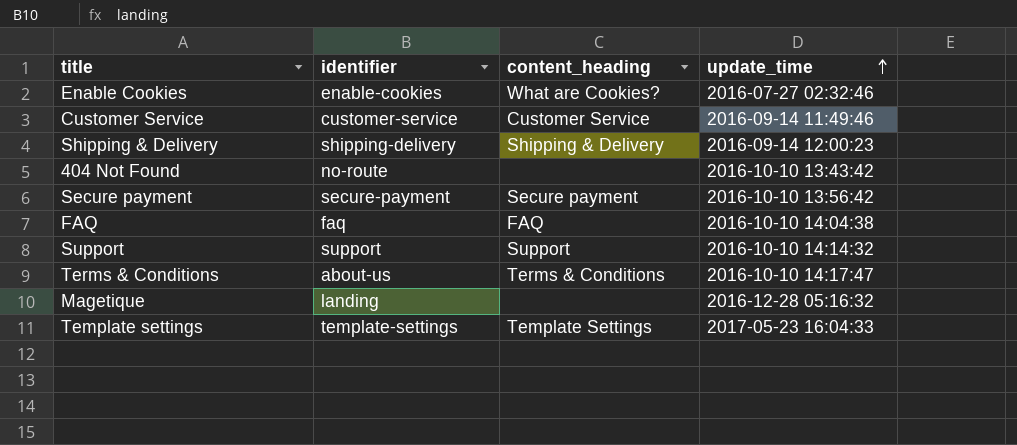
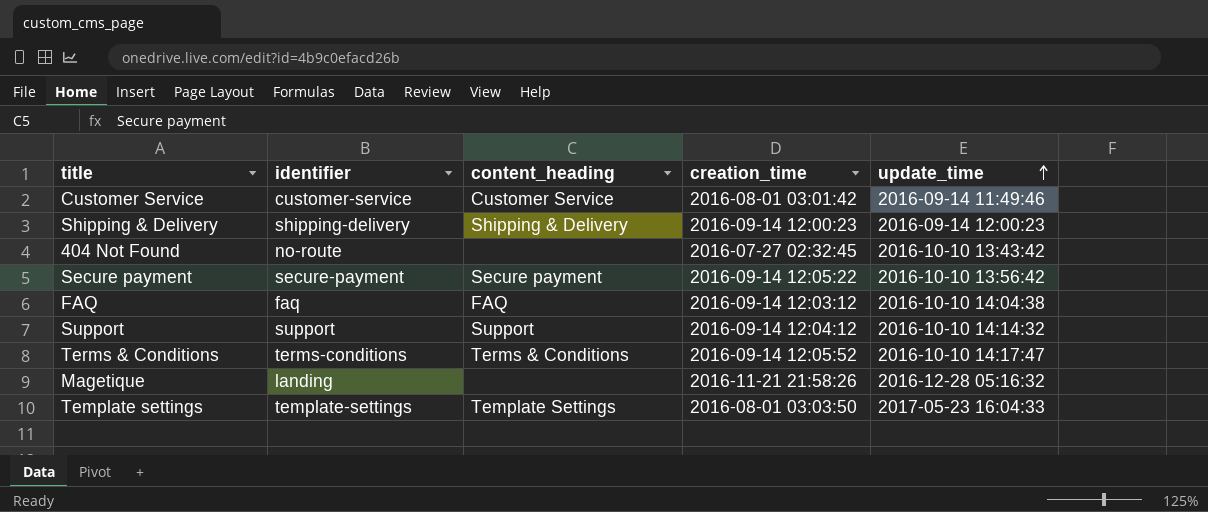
column creation_time | position: none -> 4
row Enable Cookies: enable-cookies | What are Cookies? | 2016-07-27 02:32:46 -> none
Terms & Conditions | identifier: about-us -> terms-conditions

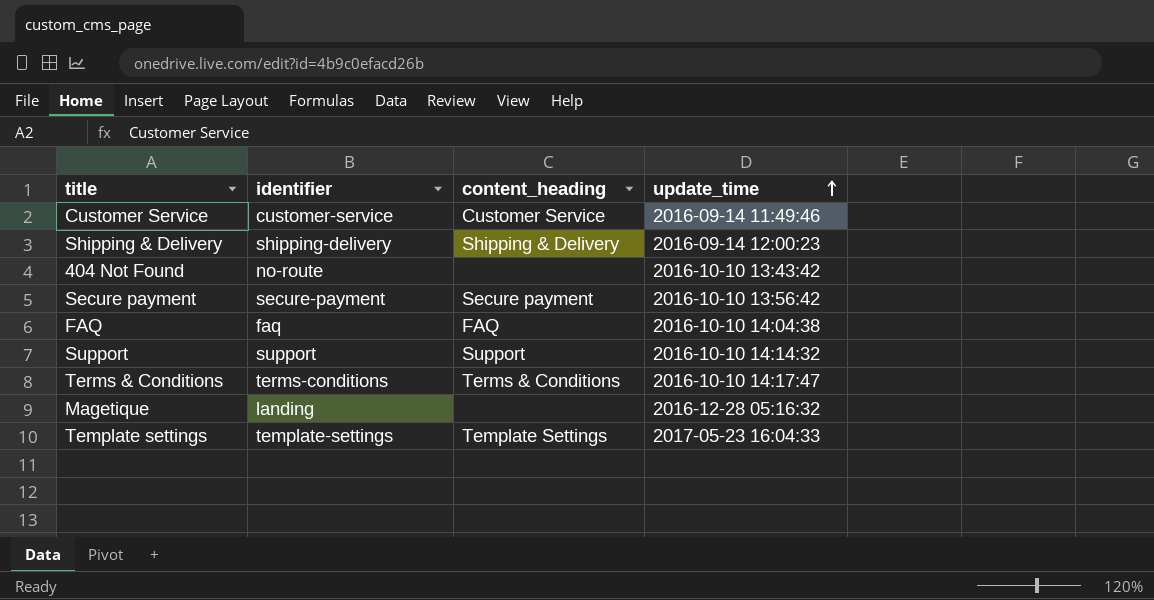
column creation_time | position: 4 -> none

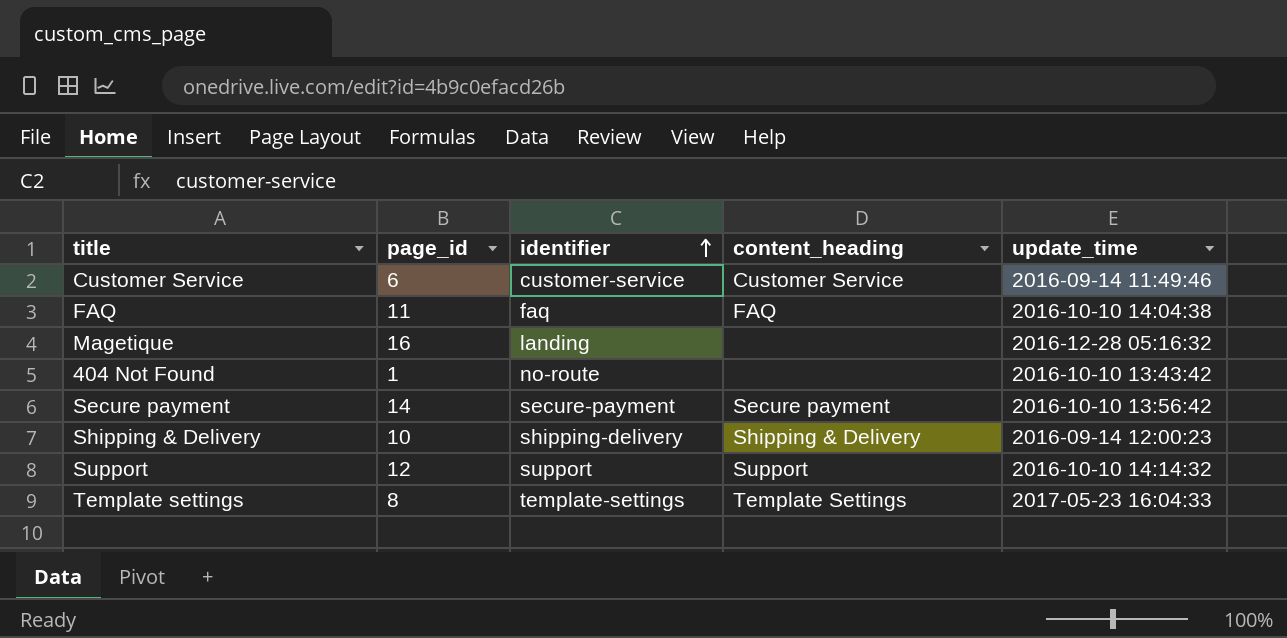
row order: update_time ascending -> identifier ascending
column page_id | position: none -> 2
row Terms & Conditions: terms-conditions | Terms & Conditions | 2016-10-10 14:17:47 -> none

